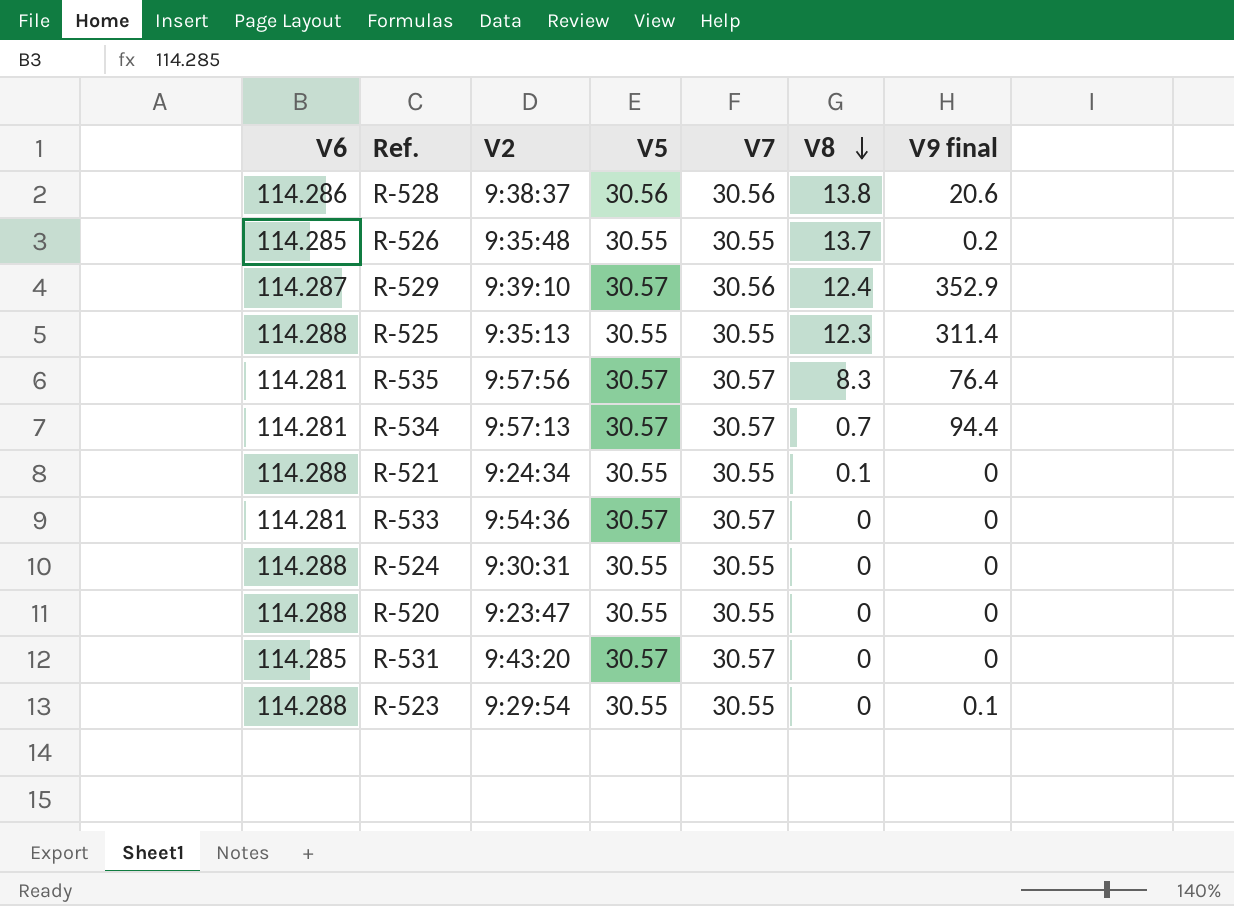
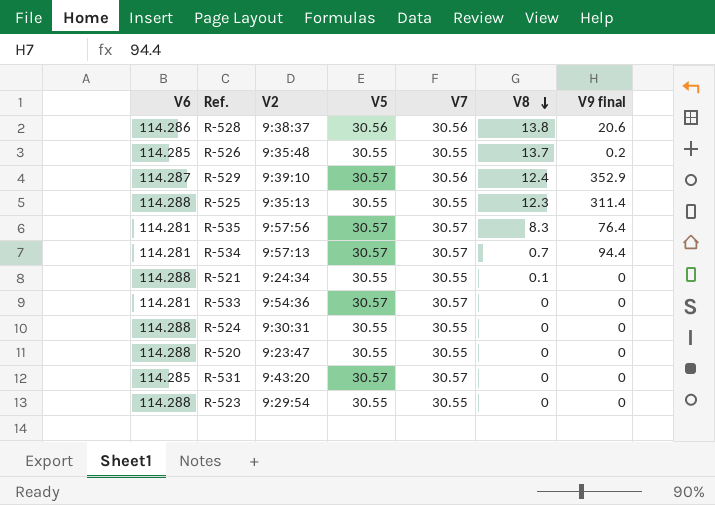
R-523 | V9 final: 0.1 -> 0

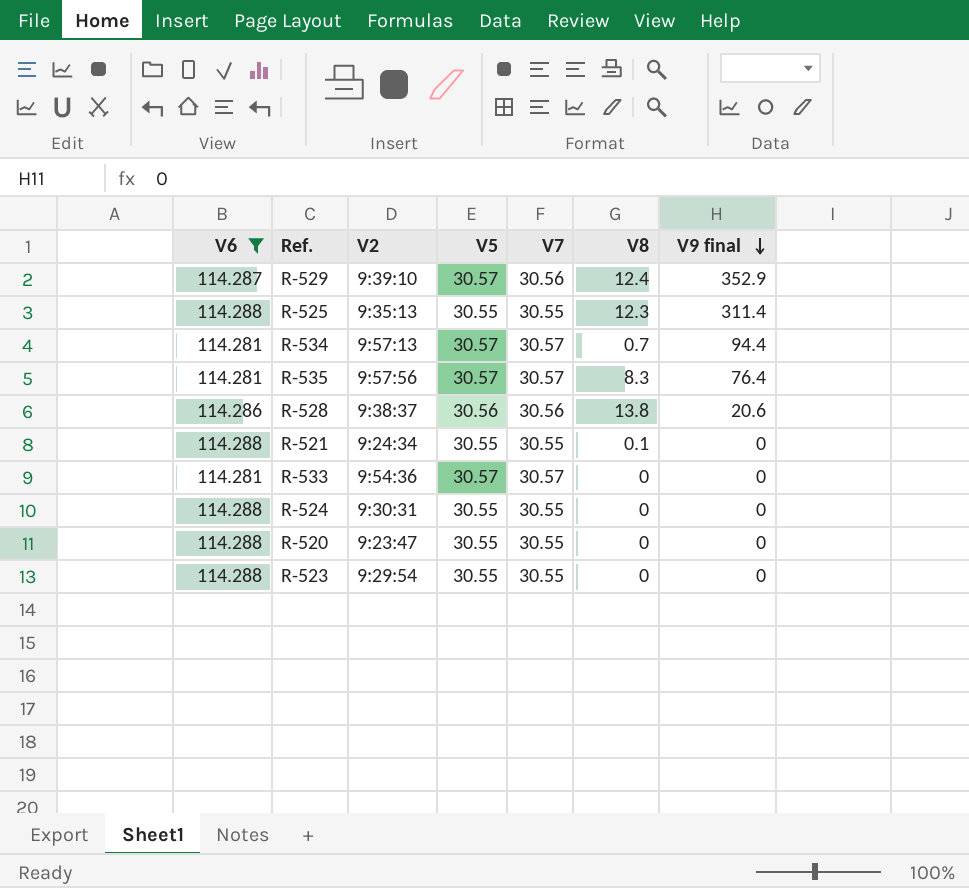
filter: none -> V6 != 114.285
row order: V8 descending -> V9 final descending

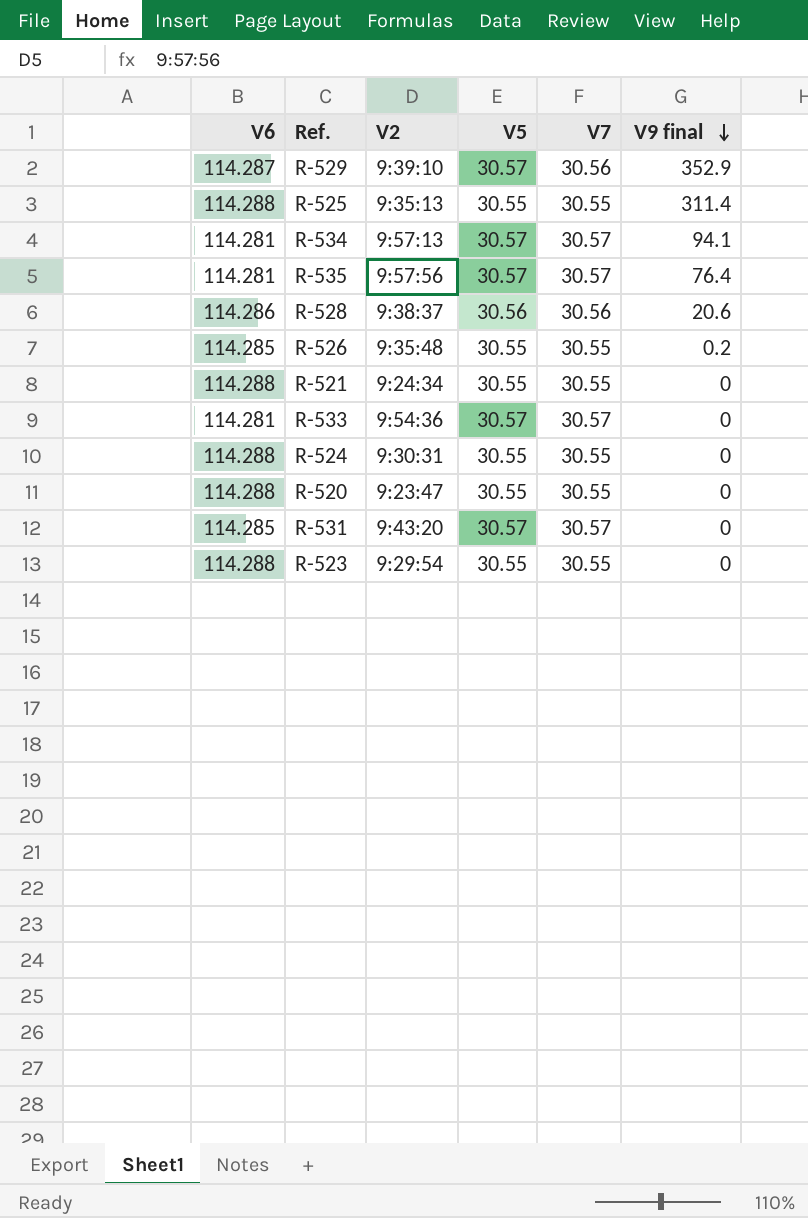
filter: V6 != 114.285 -> none
column V8 | position: 6 -> none
R-534 | V9 final: 94.4 -> 94.1

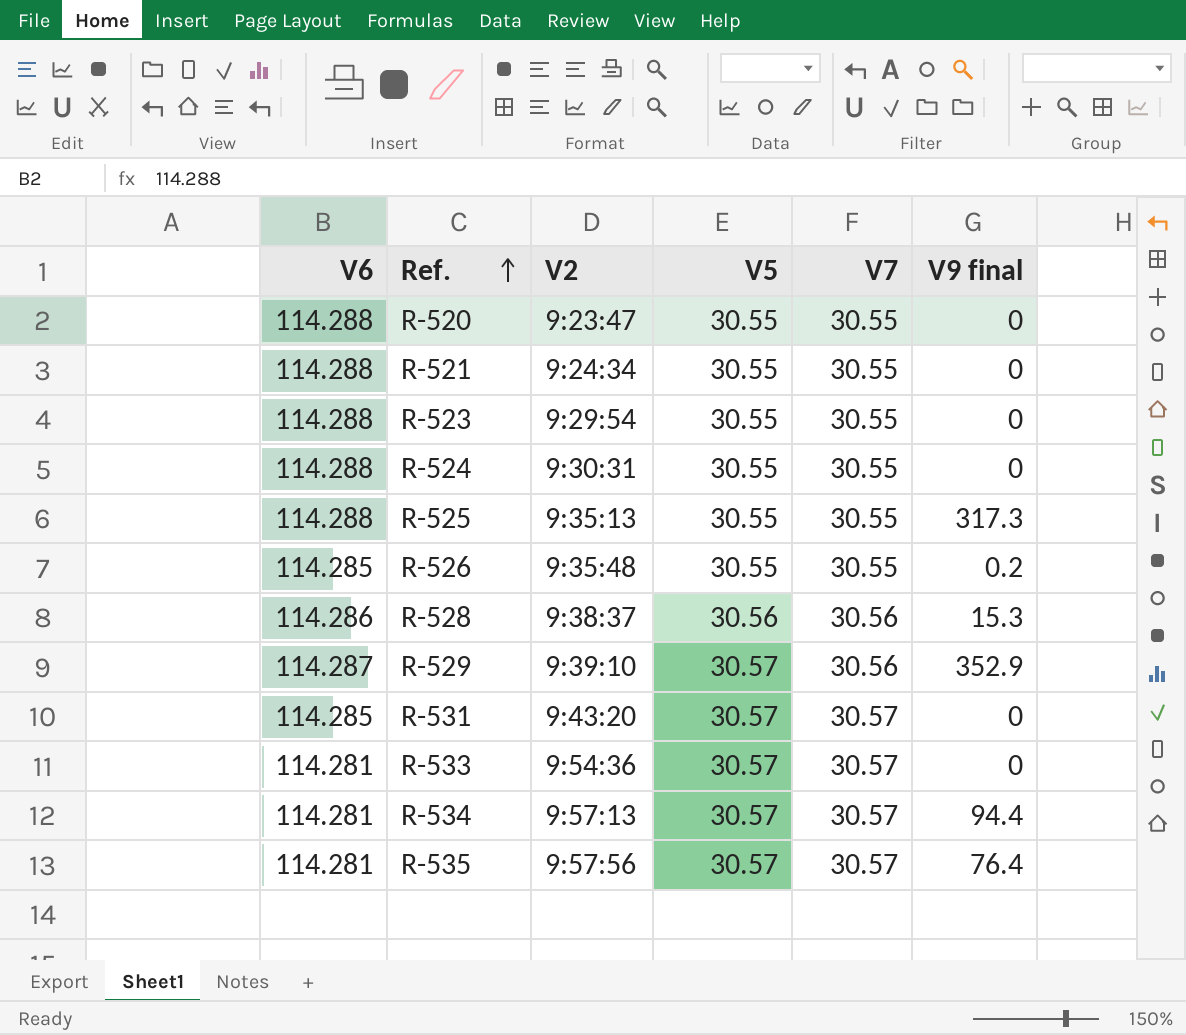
row order: V9 final descending -> Ref. ascending
R-525 | V9 final: 311.4 -> 317.3
R-528 | V9 final: 20.6 -> 15.3
R-534 | V9 final: 94.1 -> 94.4

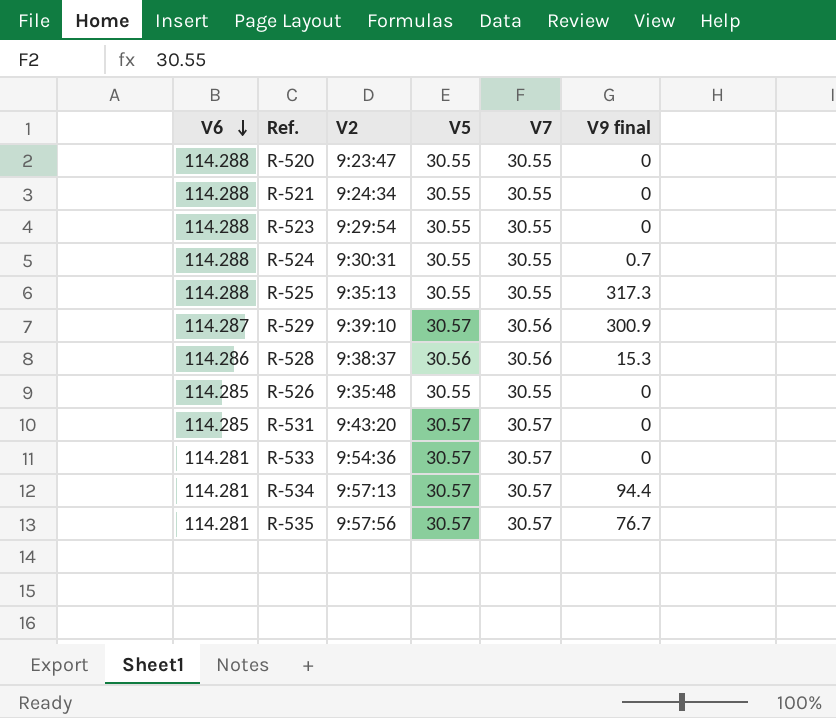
row order: Ref. ascending -> V6 descending
R-524 | V9 final: 0 -> 0.7
R-529 | V9 final: 352.9 -> 300.9
R-526 | V9 final: 0.2 -> 0
R-535 | V9 final: 76.4 -> 76.7

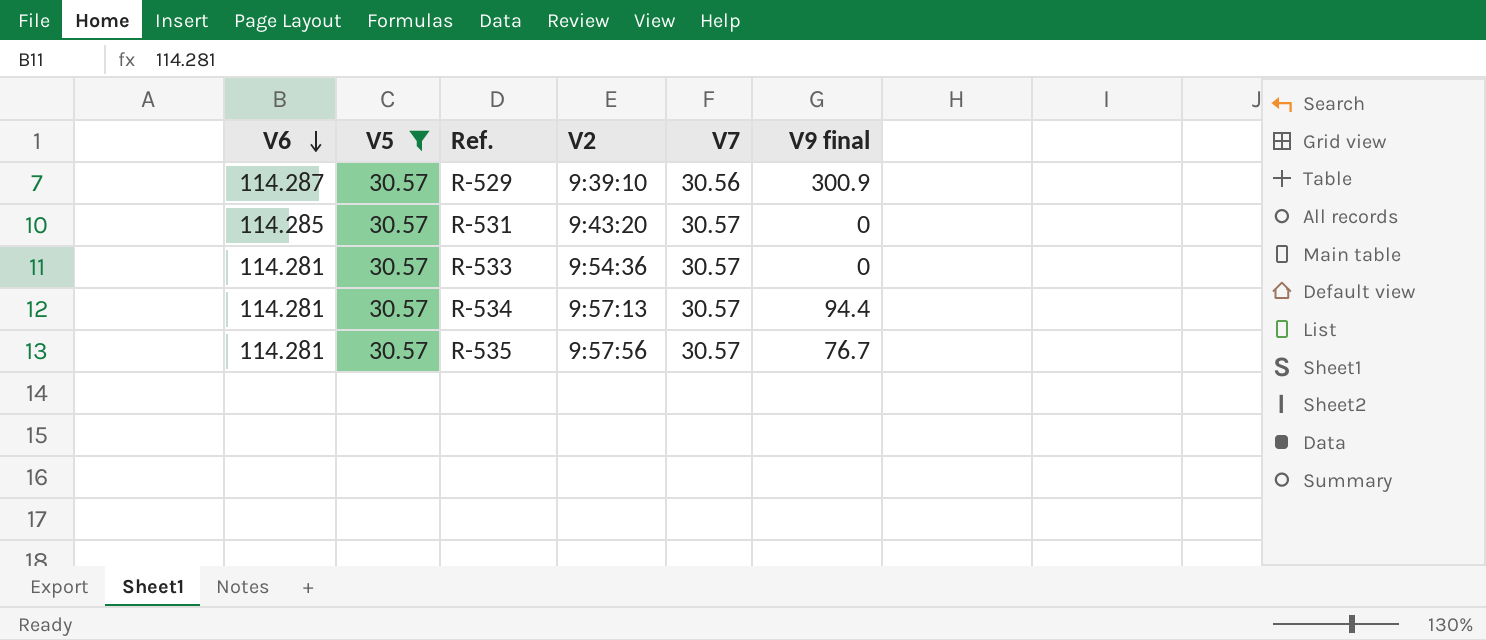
filter: none -> V5 = 30.57
column V5 | position: 4 -> 2

